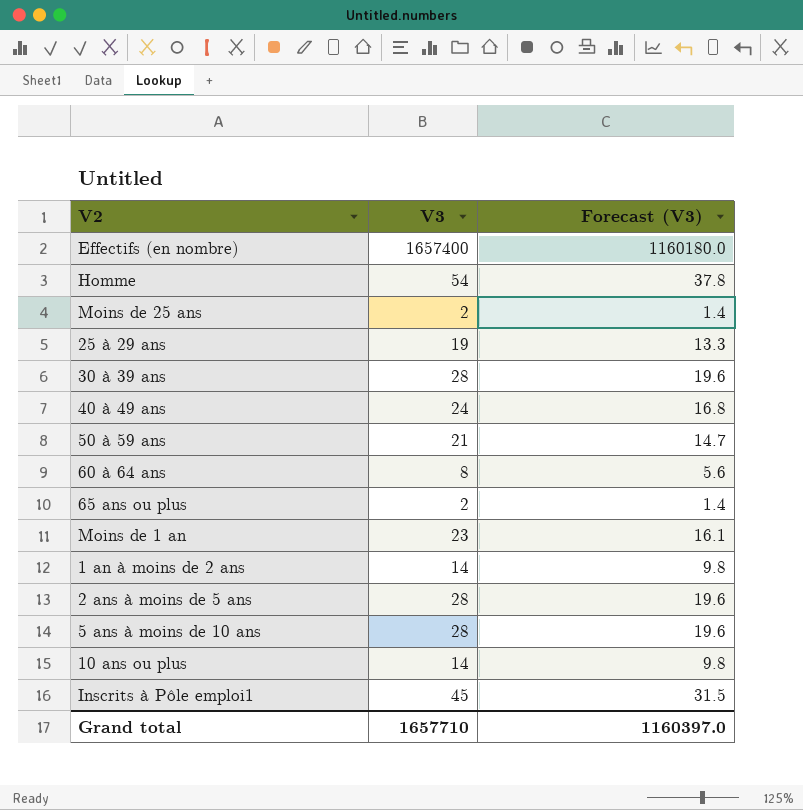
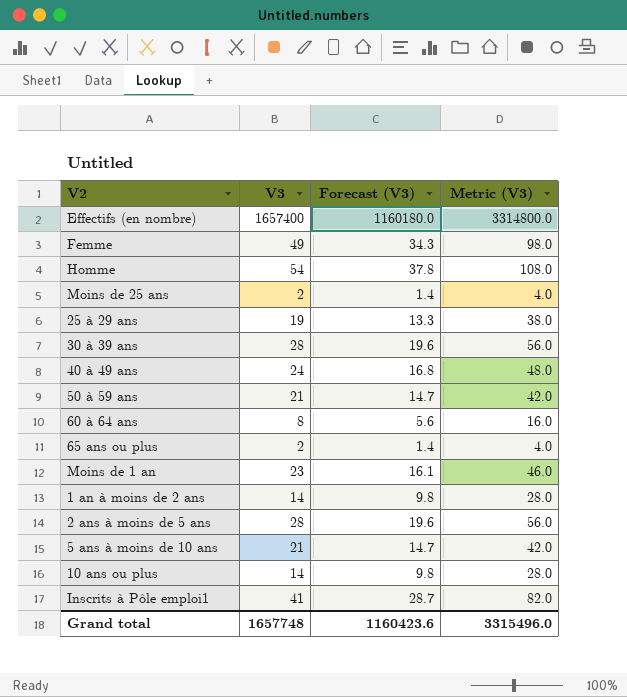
column Metric (V3) | formula: none -> [V3] * 2
row Femme: none -> 49 | 34.3 | 98.0
5 ans à moins de 10 ans | V3: 28 -> 21
5 ans à moins de 10 ans | Forecast (V3): 19.6 -> 14.7
Inscrits à Pôle emploi1 | V3: 45 -> 41
Inscrits à Pôle emploi1 | Forecast (V3): 31.5 -> 28.7
Grand total | V3: 1657710 -> 1657748
Grand total | Forecast (V3): 1160397.0 -> 1160423.6

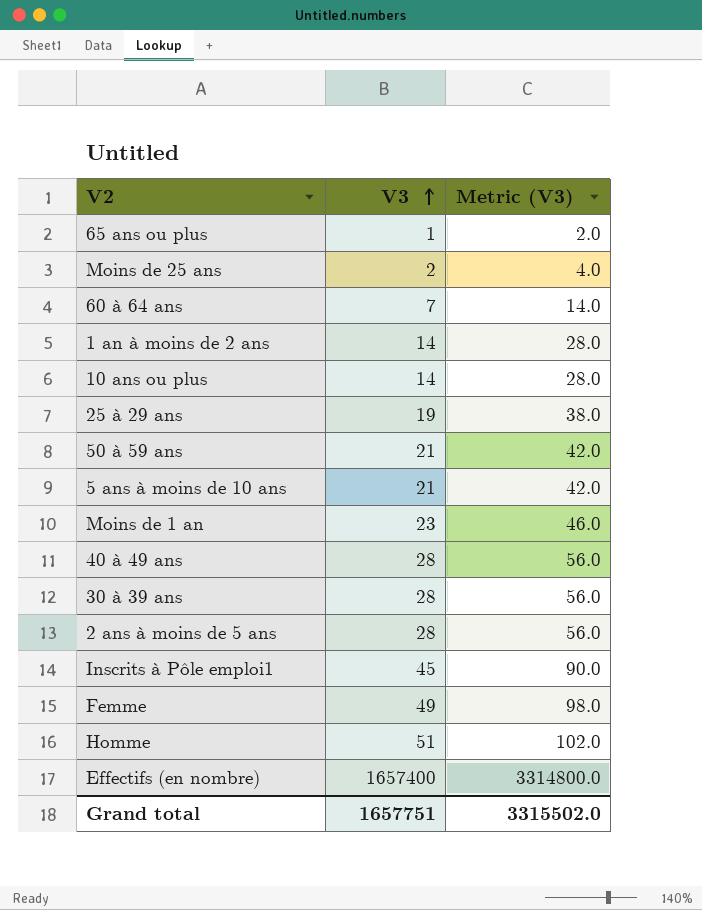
row order: none -> V3 ascending
column Forecast (V3) | formula: [V3] * 0.7 -> none
65 ans ou plus | V3: 2 -> 1
65 ans ou plus | Metric (V3): 4.0 -> 2.0
60 à 64 ans | V3: 8 -> 7
60 à 64 ans | Metric (V3): 16.0 -> 14.0
40 à 49 ans | V3: 24 -> 28
40 à 49 ans | Metric (V3): 48.0 -> 56.0
Inscrits à Pôle emploi1 | V3: 41 -> 45
Inscrits à Pôle emploi1 | Metric (V3): 82.0 -> 90.0
Homme | V3: 54 -> 51
Homme | Metric (V3): 108.0 -> 102.0
Grand total | V3: 1657748 -> 1657751
Grand total | Metric (V3): 3315496.0 -> 3315502.0

